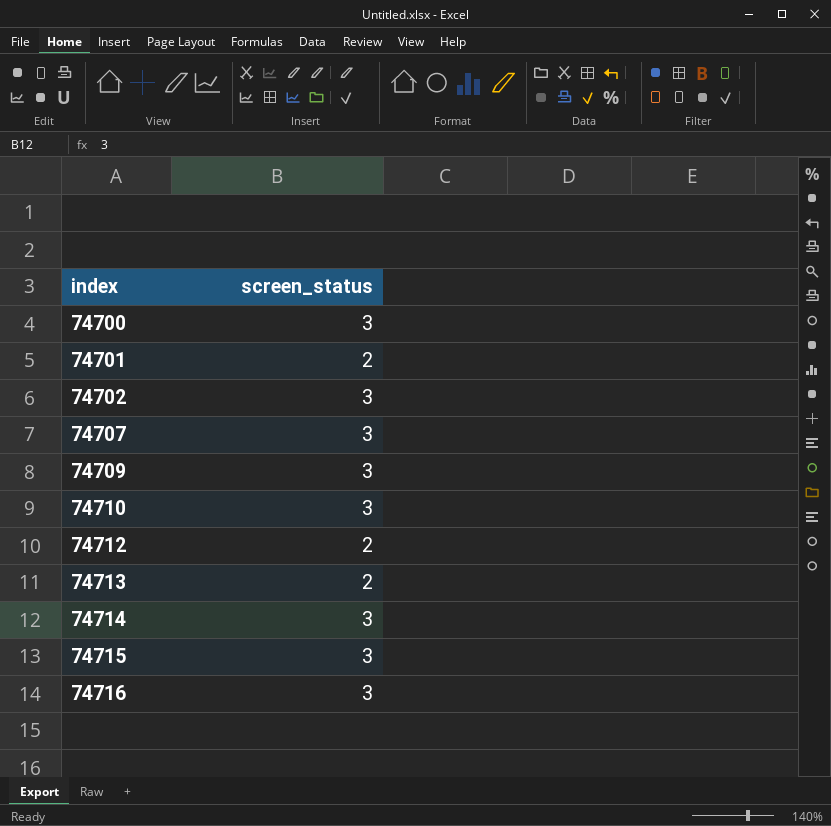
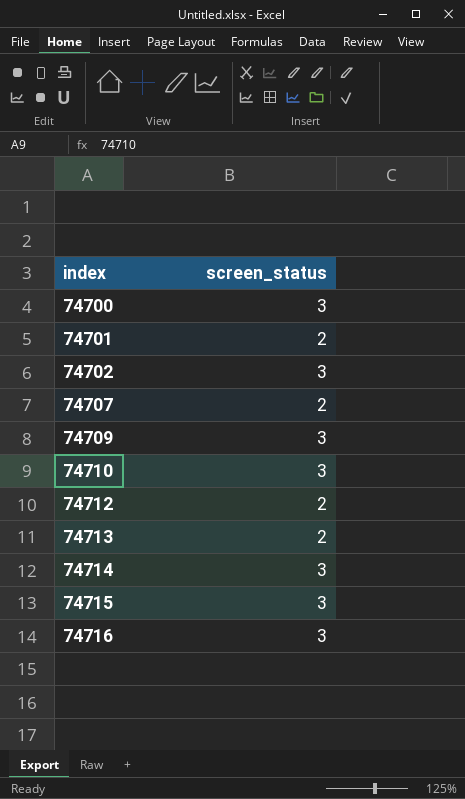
74707 | screen_status: 3 -> 2

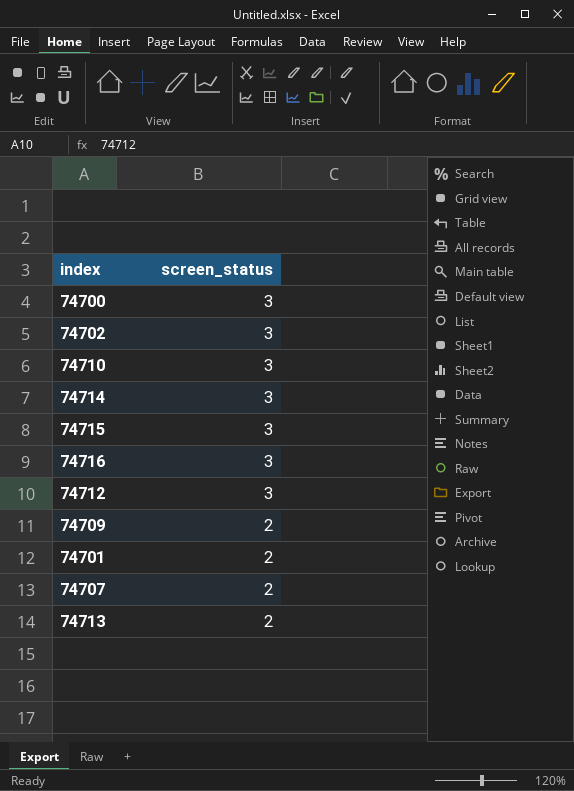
row order: index ascending -> screen_status descending
74712 | screen_status: 2 -> 3
74709 | screen_status: 3 -> 2

